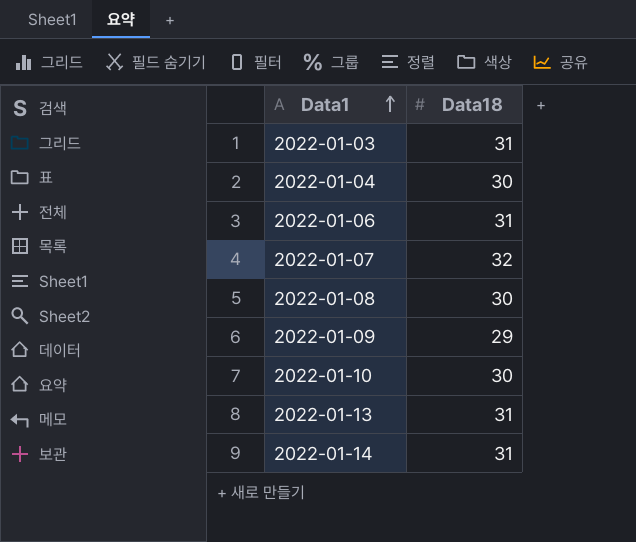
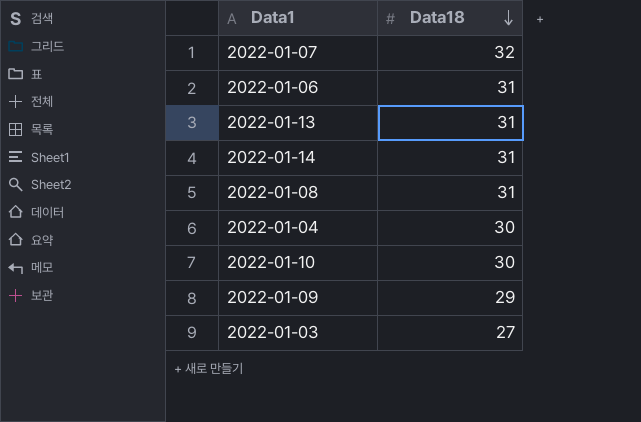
row order: Data1 ascending -> Data18 descending
2022-01-08 | Data18: 30 -> 31
2022-01-03 | Data18: 31 -> 27

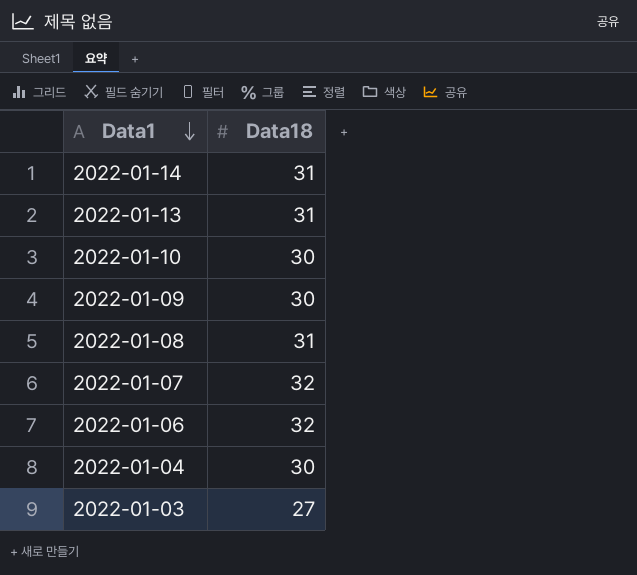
row order: Data18 descending -> Data1 descending
2022-01-09 | Data18: 29 -> 30
2022-01-06 | Data18: 31 -> 32

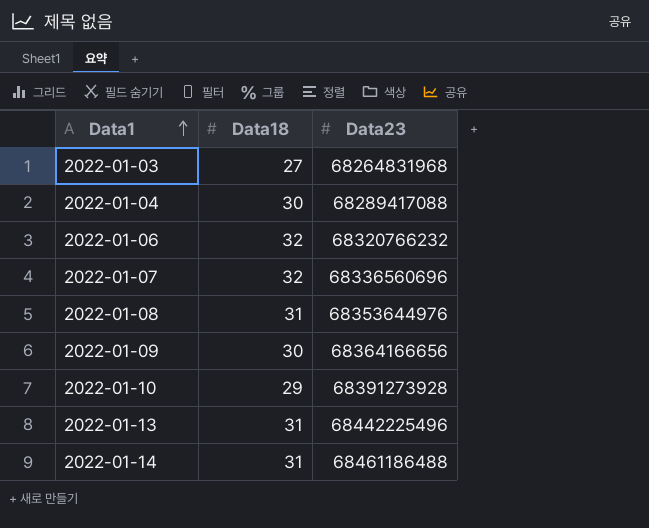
row order: Data1 descending -> Data1 ascending
column Data23 | position: none -> 3
2022-01-10 | Data18: 30 -> 29

